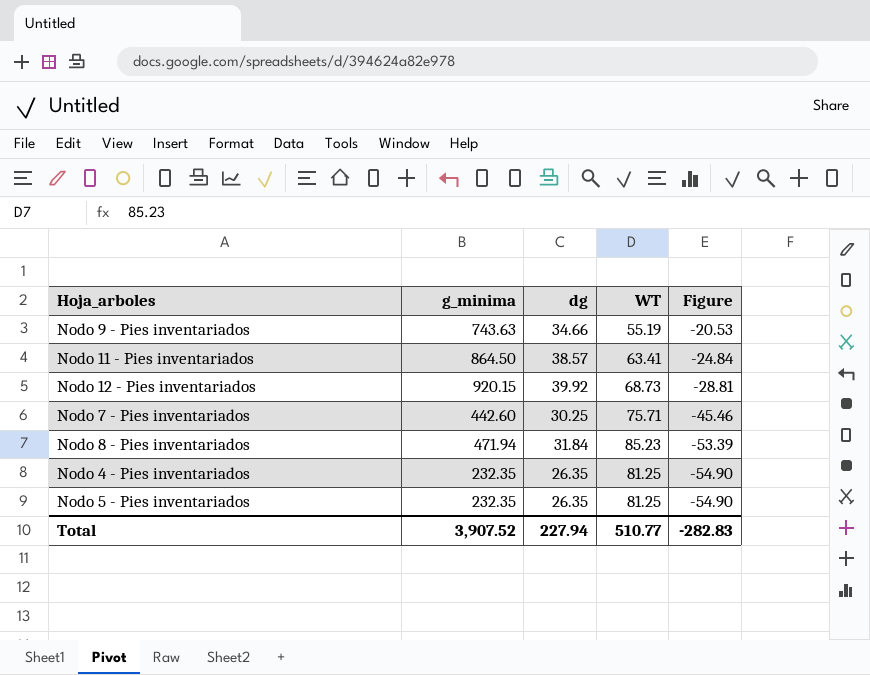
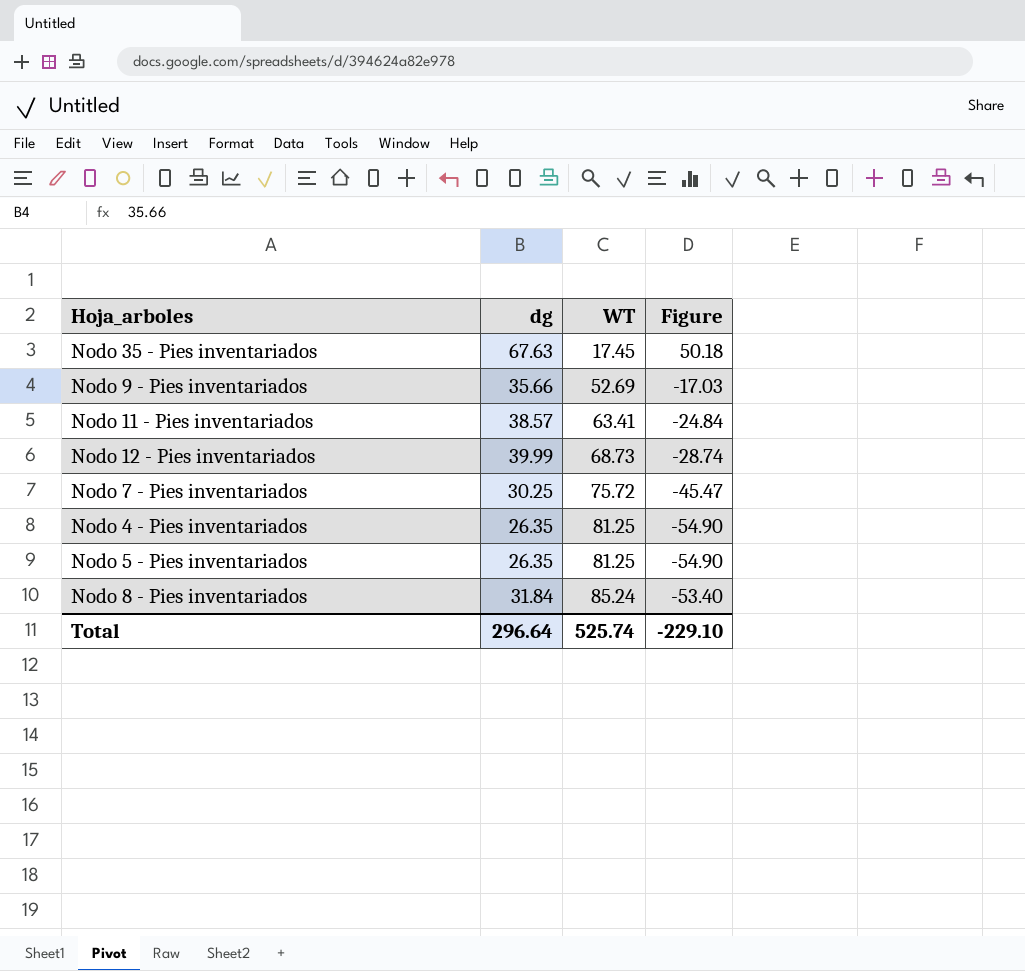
row order: Figure descending -> WT ascending
column g_minima | position: 2 -> none
row Nodo 35 - Pies inventariados: none -> 67.63 | 17.45 | 50.18
Nodo 9 - Pies inventariados | dg: 34.66 -> 35.66
Nodo 9 - Pies inventariados | WT: 55.19 -> 52.69
Nodo 9 - Pies inventariados | Figure: -20.53 -> -17.03
Nodo 12 - Pies inventariados | dg: 39.92 -> 39.99
Nodo 12 - Pies inventariados | Figure: -28.81 -> -28.74
Nodo 7 - Pies inventariados | WT: 75.71 -> 75.72
Nodo 7 - Pies inventariados | Figure: -45.46 -> -45.47
Nodo 8 - Pies inventariados | WT: 85.23 -> 85.24
Nodo 8 - Pies inventariados | Figure: -53.39 -> -53.40
Total | dg: 227.94 -> 296.64
Total | WT: 510.77 -> 525.74
Total | Figure: -282.83 -> -229.10

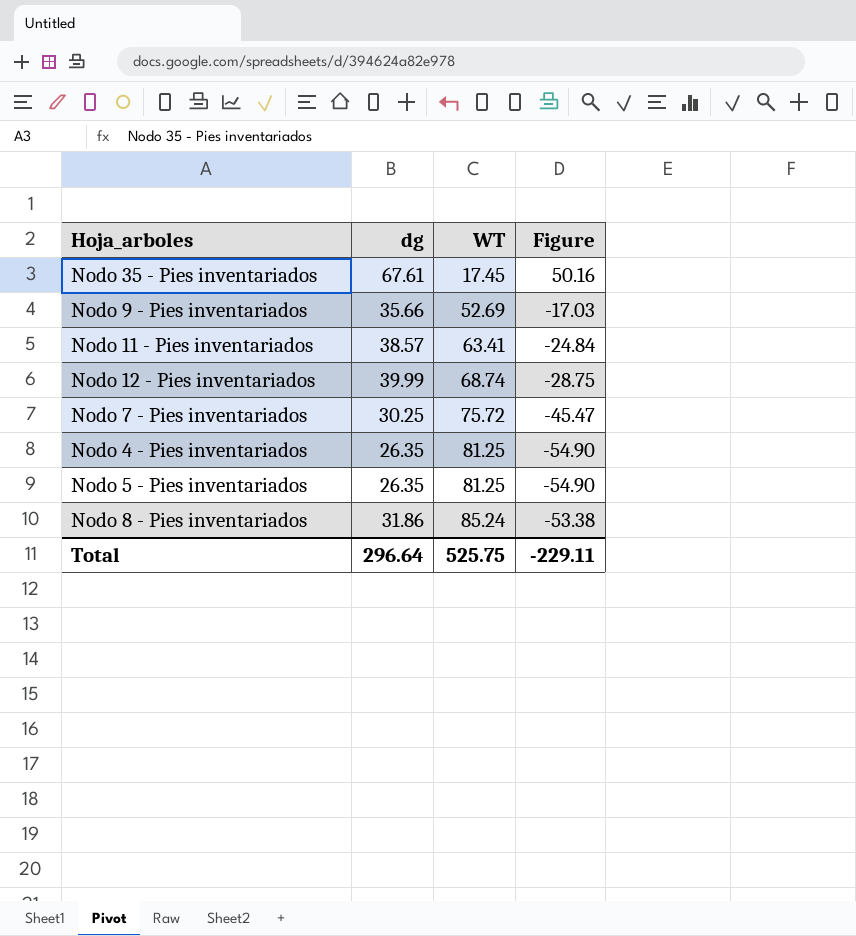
Nodo 35 - Pies inventariados | dg: 67.63 -> 67.61
Nodo 35 - Pies inventariados | Figure: 50.18 -> 50.16
Nodo 12 - Pies inventariados | WT: 68.73 -> 68.74
Nodo 12 - Pies inventariados | Figure: -28.74 -> -28.75
Nodo 8 - Pies inventariados | dg: 31.84 -> 31.86
Nodo 8 - Pies inventariados | Figure: -53.40 -> -53.38
Total | WT: 525.74 -> 525.75
Total | Figure: -229.10 -> -229.11

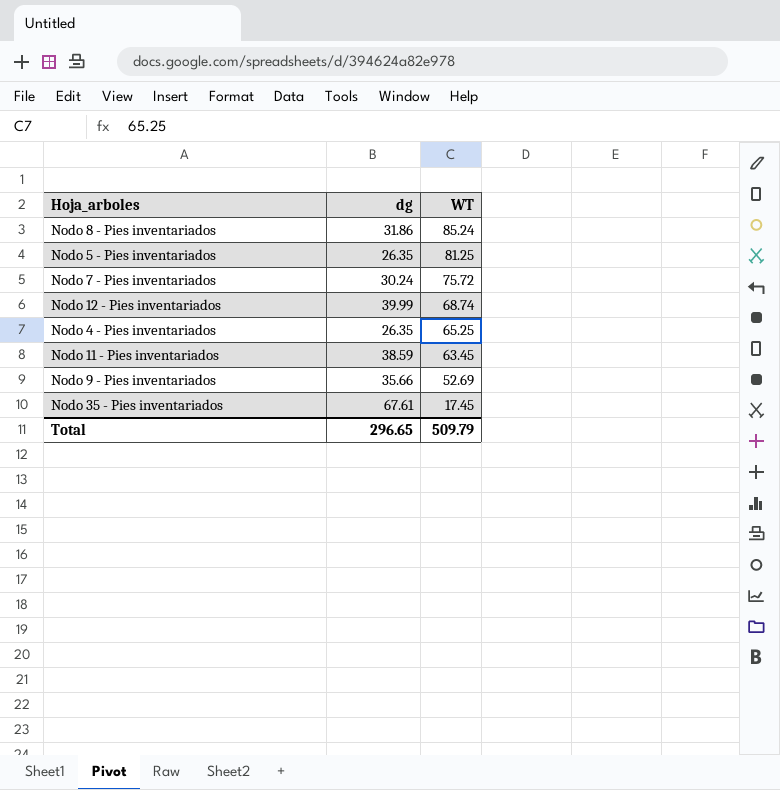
row order: WT ascending -> WT descending
column Figure | formula: [dg] - [WT] -> none
Nodo 7 - Pies inventariados | dg: 30.25 -> 30.24
Nodo 4 - Pies inventariados | WT: 81.25 -> 65.25
Nodo 11 - Pies inventariados | dg: 38.57 -> 38.59
Nodo 11 - Pies inventariados | WT: 63.41 -> 63.45
Total | dg: 296.64 -> 296.65
Total | WT: 525.75 -> 509.79

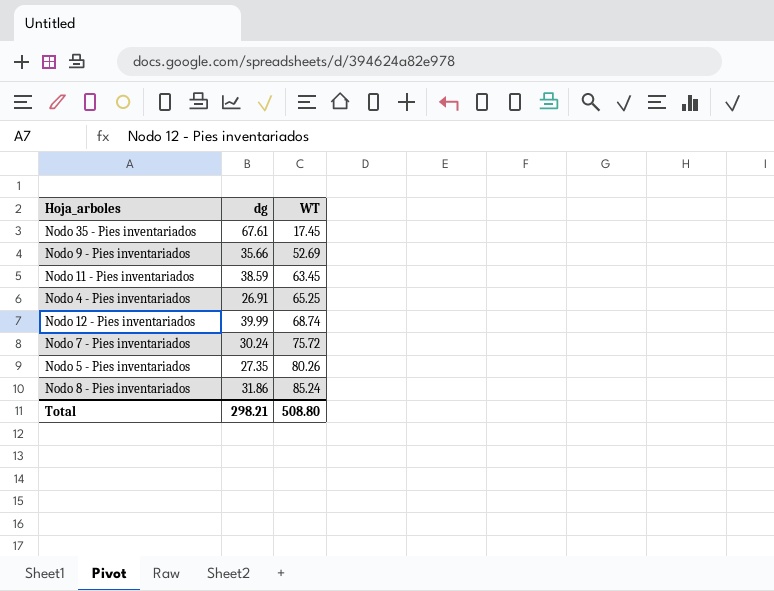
row order: WT descending -> WT ascending
Nodo 4 - Pies inventariados | dg: 26.35 -> 26.91
Nodo 5 - Pies inventariados | dg: 26.35 -> 27.35
Nodo 5 - Pies inventariados | WT: 81.25 -> 80.26
Total | dg: 296.65 -> 298.21
Total | WT: 509.79 -> 508.80

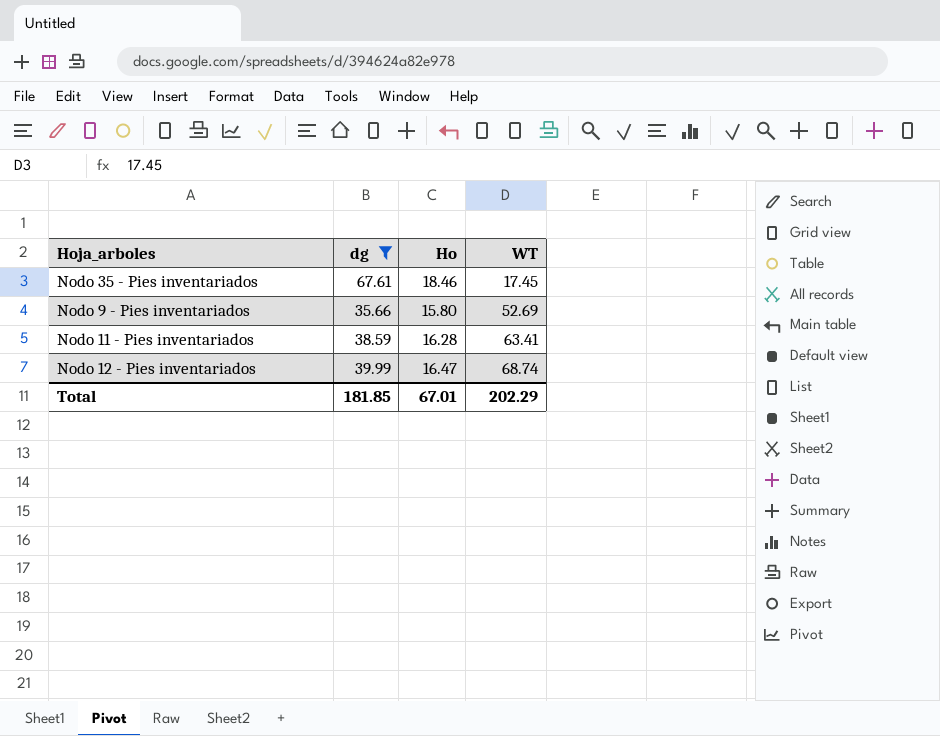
filter: none -> dg >= 35.66
column Ho | position: none -> 3
Nodo 11 - Pies inventariados | WT: 63.45 -> 63.41
Total | dg: 298.21 -> 181.85
Total | WT: 508.80 -> 202.29

